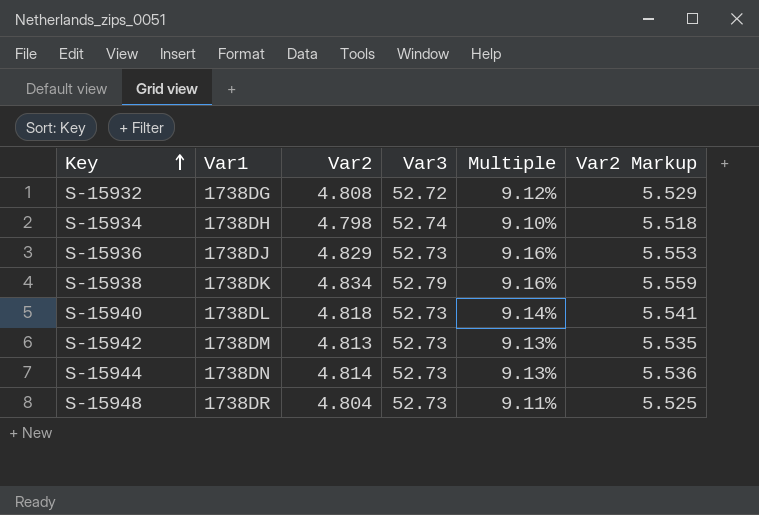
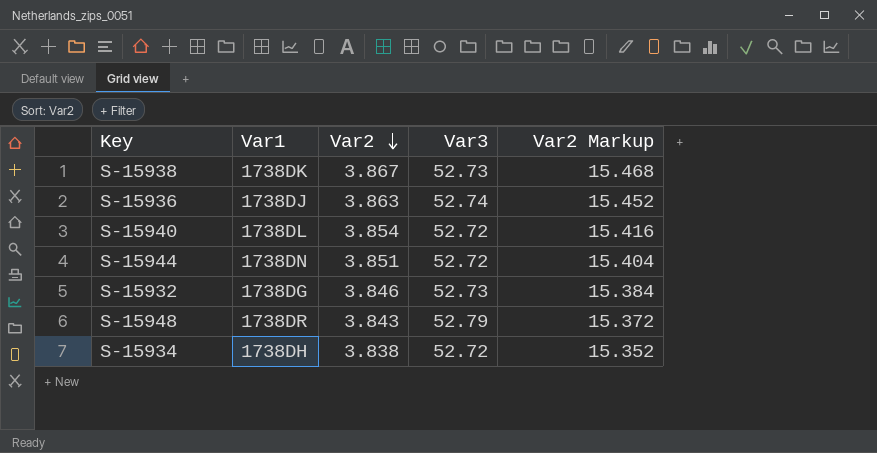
row order: Key ascending -> Var2 descending
column Multiple | formula: [Var2] / [Var3] -> none
column Var2 Markup | formula: [Var2] * 1.15 -> [Var2] * 4
row S-15942: 1738DM | 4.813 | 52.73 | 9.13% | 5.535 -> none
S-15938 | Var2: 4.834 -> 3.867
S-15938 | Var3: 52.79 -> 52.73
S-15936 | Var2: 4.829 -> 3.863
S-15936 | Var3: 52.73 -> 52.74
S-15940 | Var2: 4.818 -> 3.854
S-15940 | Var3: 52.73 -> 52.72
S-15944 | Var2: 4.814 -> 3.851
S-15944 | Var3: 52.73 -> 52.72
S-15932 | Var2: 4.808 -> 3.846
S-15932 | Var3: 52.72 -> 52.73
S-15948 | Var2: 4.804 -> 3.843
S-15948 | Var3: 52.73 -> 52.79
S-15934 | Var2: 4.798 -> 3.838
S-15934 | Var3: 52.74 -> 52.72

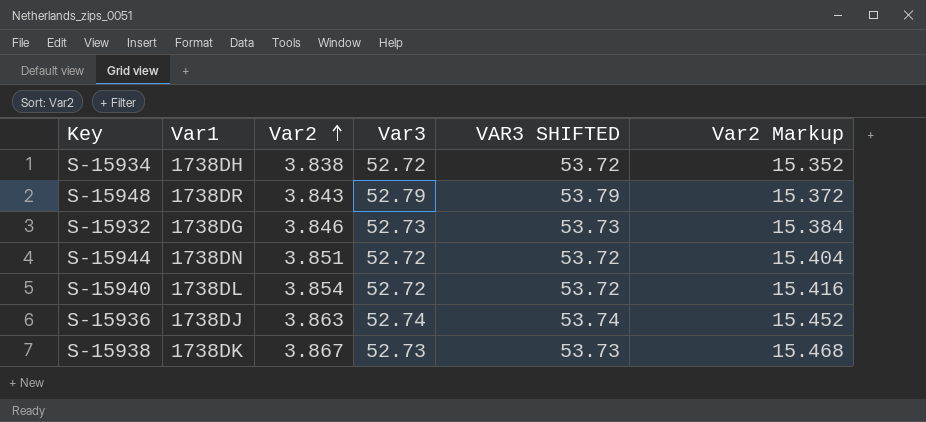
row order: Var2 descending -> Var2 ascending
column VAR3 SHIFTED | formula: none -> [Var3] + 1

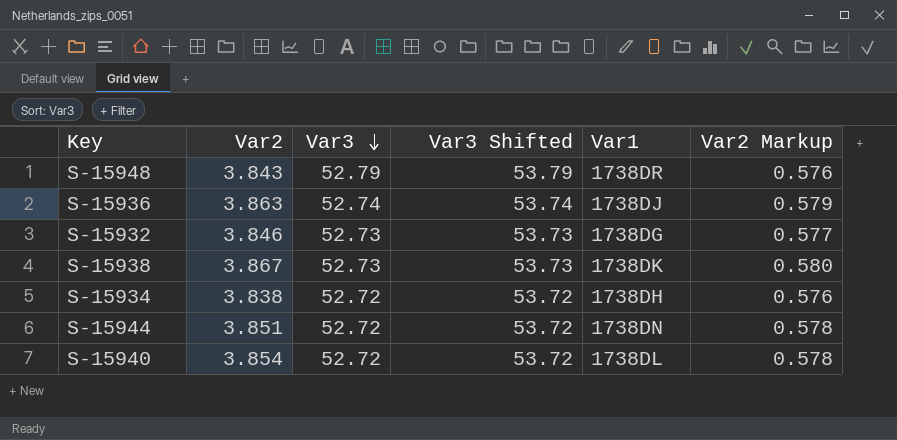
row order: Var2 ascending -> Var3 descending
column name: VAR3 SHIFTED -> Var3 Shifted
column Var1 | position: 2 -> 5
column Var2 Markup | formula: [Var2] * 4 -> [Var2] * 0.15

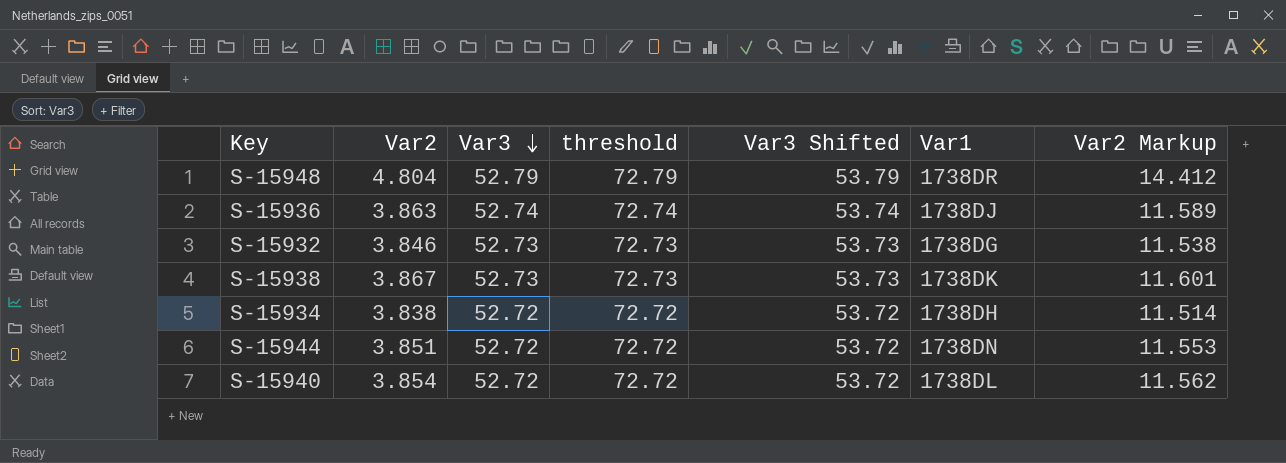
column threshold | formula: none -> [Var3] + 20
column Var2 Markup | formula: [Var2] * 0.15 -> [Var2] * 3
S-15948 | Var2: 3.843 -> 4.804

